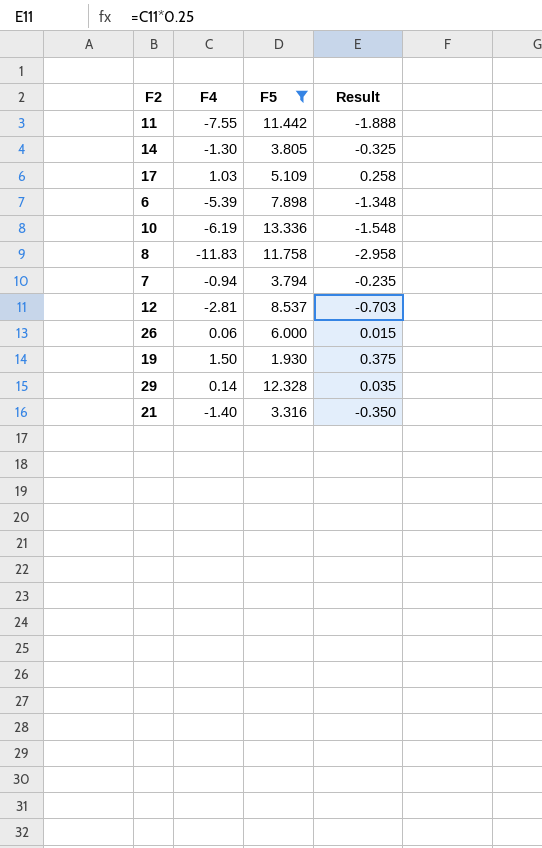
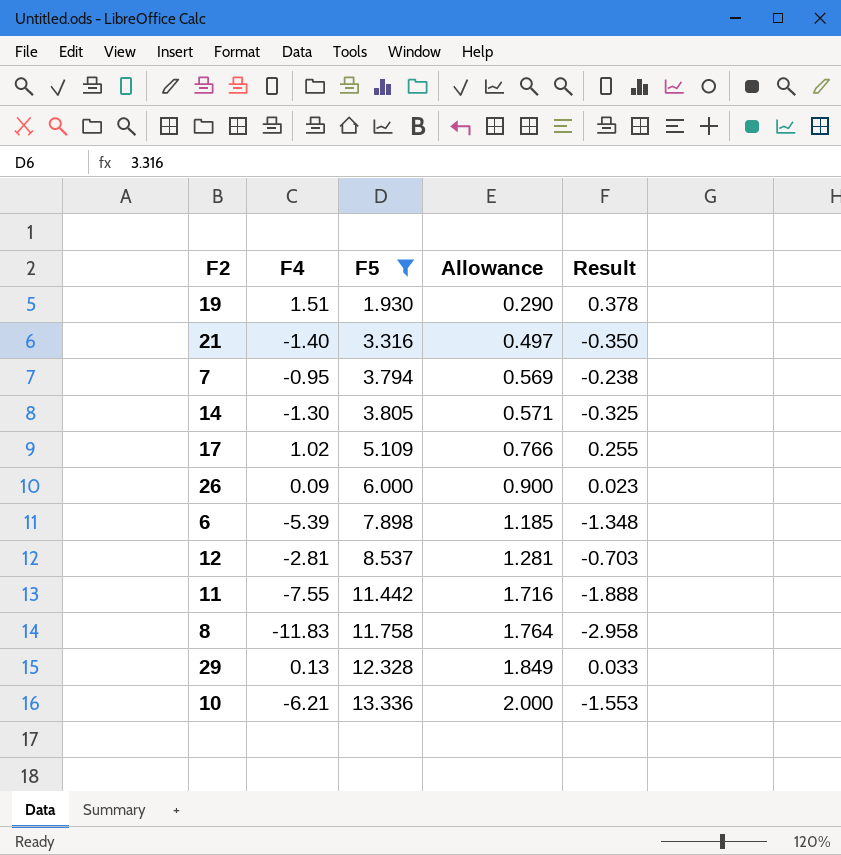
row order: none -> F5 ascending
column Allowance | formula: none -> [F5] * 0.15
19 | F4: 1.50 -> 1.51
19 | Result: 0.375 -> 0.378
7 | F4: -0.94 -> -0.95
7 | Result: -0.235 -> -0.238
17 | F4: 1.03 -> 1.02
17 | Result: 0.258 -> 0.255
26 | F4: 0.06 -> 0.09
26 | Result: 0.015 -> 0.023
29 | F4: 0.14 -> 0.13
29 | Result: 0.035 -> 0.033
10 | F4: -6.19 -> -6.21
10 | Result: -1.548 -> -1.553

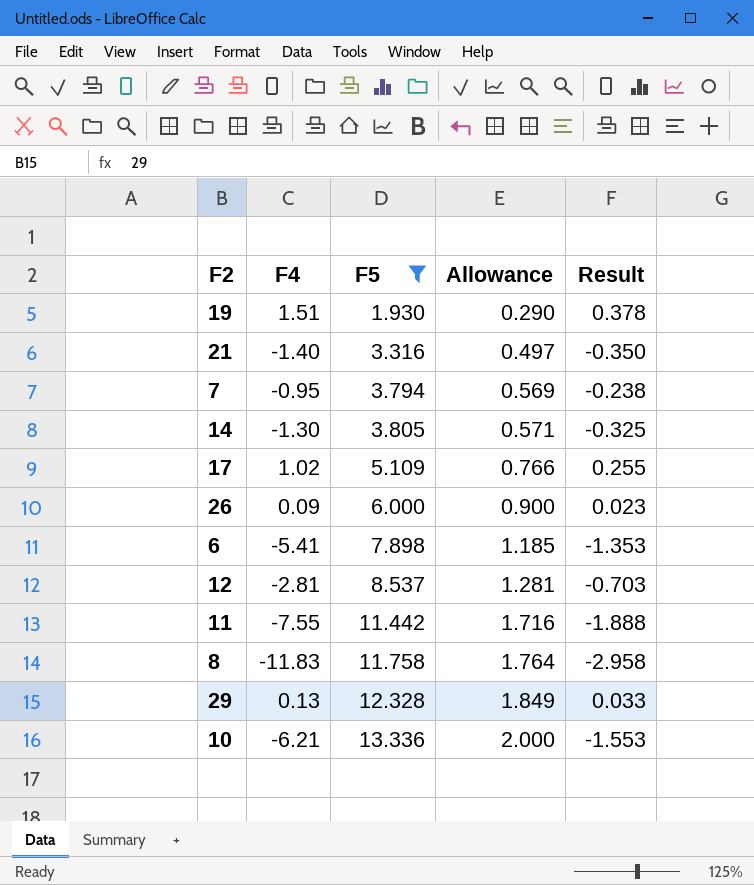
6 | F4: -5.39 -> -5.41
6 | Result: -1.348 -> -1.353

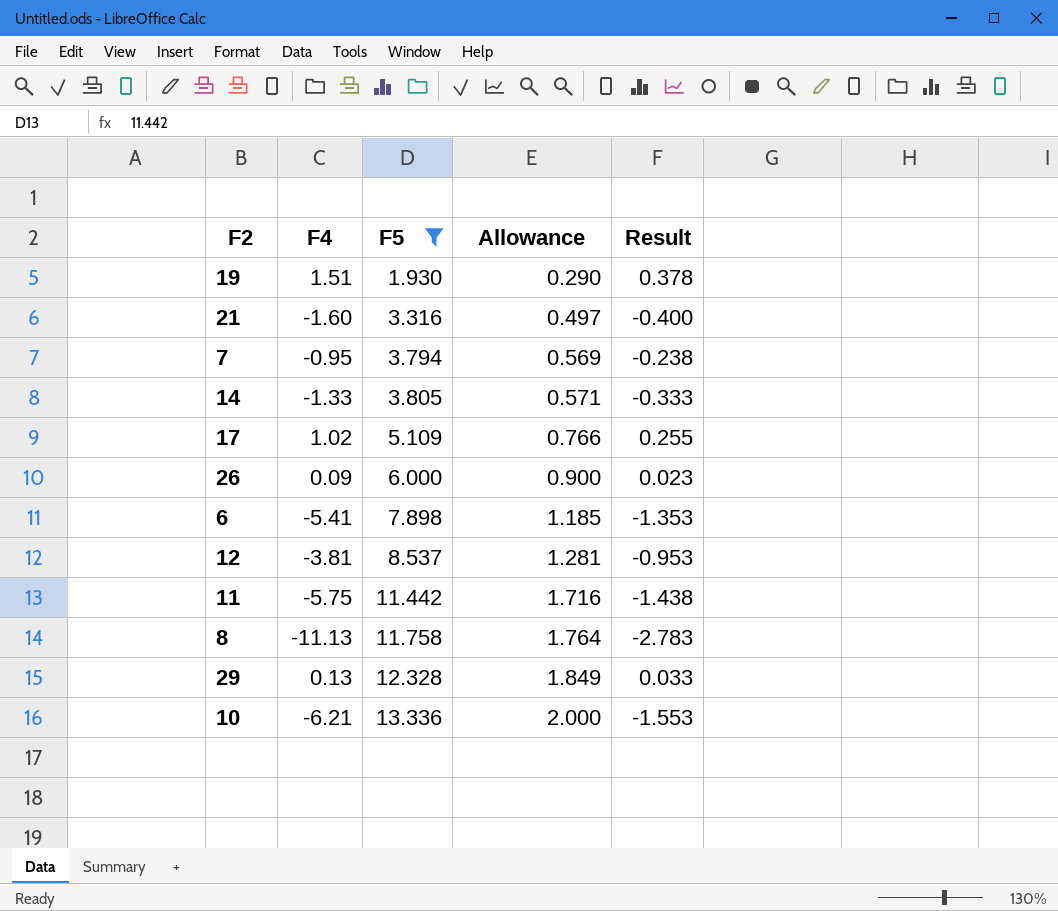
21 | F4: -1.40 -> -1.60
21 | Result: -0.350 -> -0.400
14 | F4: -1.30 -> -1.33
14 | Result: -0.325 -> -0.333
12 | F4: -2.81 -> -3.81
12 | Result: -0.703 -> -0.953
11 | F4: -7.55 -> -5.75
11 | Result: -1.888 -> -1.438
8 | F4: -11.83 -> -11.13
8 | Result: -2.958 -> -2.783

